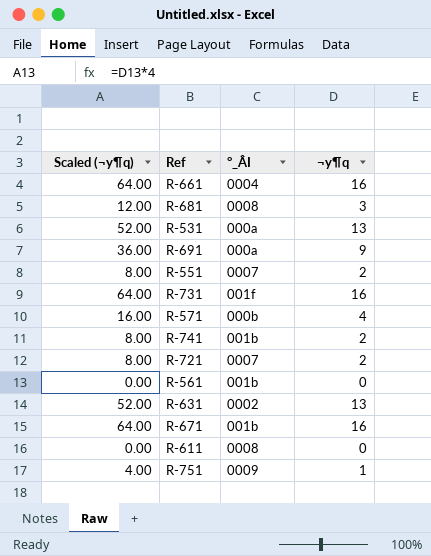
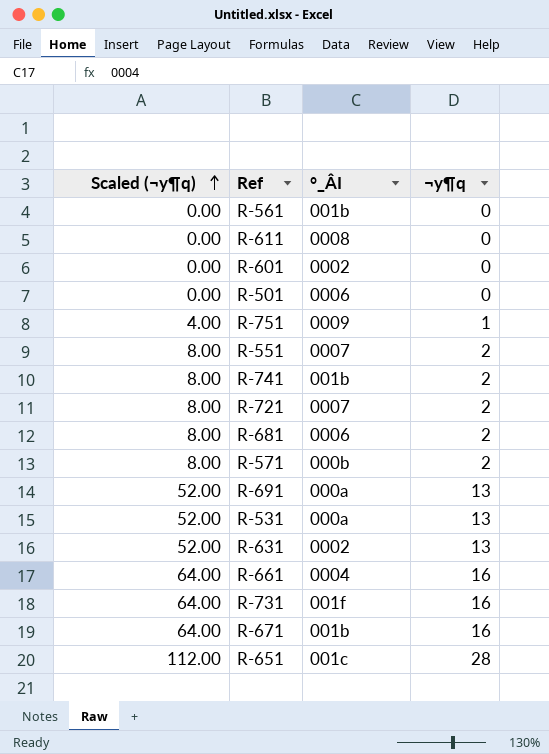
row order: none -> Scaled (¬y¶q) ascending
row R-601: none -> 0.00 | 0002 | 0
row R-501: none -> 0.00 | 0006 | 0
R-681 | Scaled (¬y¶q): 12.00 -> 8.00
R-681 | °_ÂI: 0008 -> 0006
R-681 | ¬y¶q: 3 -> 2
R-571 | Scaled (¬y¶q): 16.00 -> 8.00
R-571 | ¬y¶q: 4 -> 2
R-691 | Scaled (¬y¶q): 36.00 -> 52.00
R-691 | ¬y¶q: 9 -> 13
row R-651: none -> 112.00 | 001c | 28

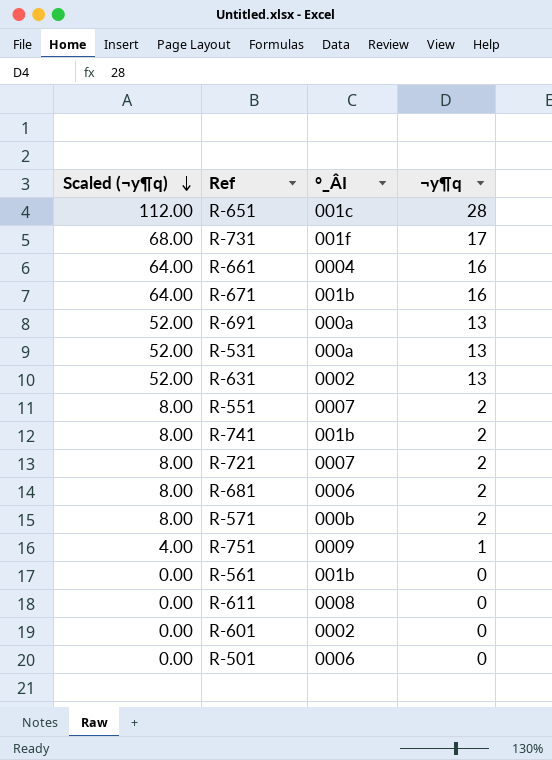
row order: Scaled (¬y¶q) ascending -> Scaled (¬y¶q) descending
R-731 | Scaled (¬y¶q): 64.00 -> 68.00
R-731 | ¬y¶q: 16 -> 17

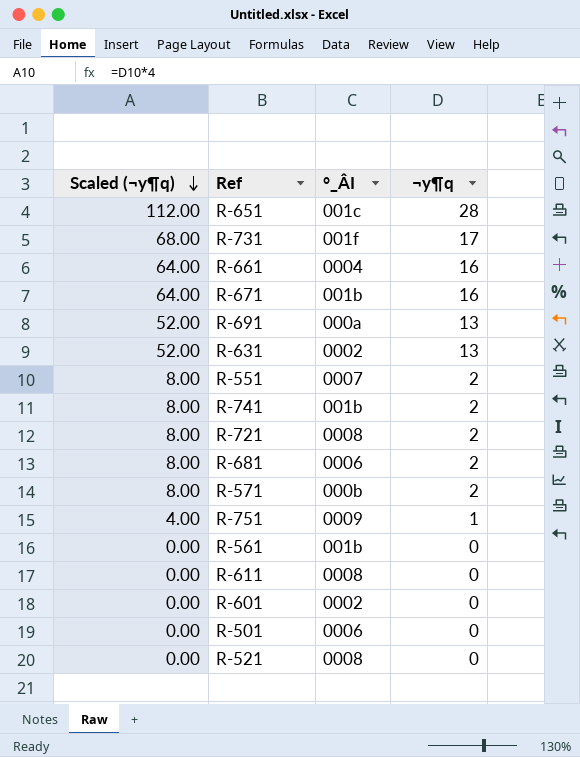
row R-531: 52.00 | 000a | 13 -> none
R-721 | °_ÂI: 0007 -> 0008
row R-521: none -> 0.00 | 0008 | 0

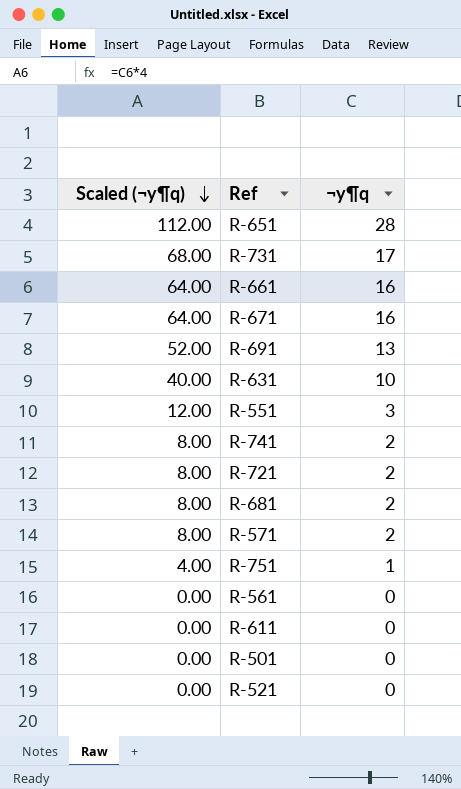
column °_ÂI | position: 3 -> none
row R-601: 0.00 | 0002 | 0 -> none
R-631 | Scaled (¬y¶q): 52.00 -> 40.00
R-631 | ¬y¶q: 13 -> 10
R-551 | Scaled (¬y¶q): 8.00 -> 12.00
R-551 | ¬y¶q: 2 -> 3

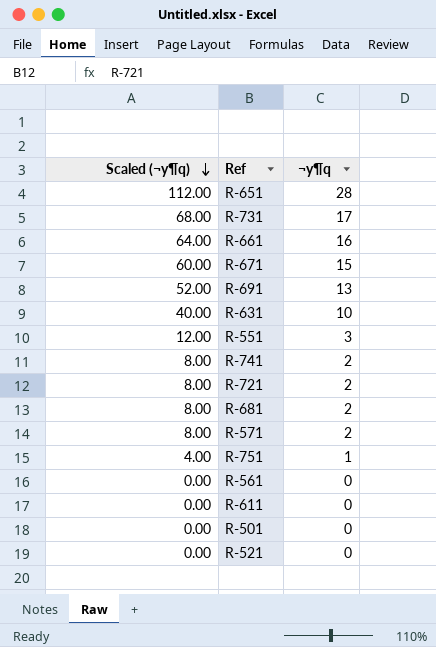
R-671 | Scaled (¬y¶q): 64.00 -> 60.00
R-671 | ¬y¶q: 16 -> 15

